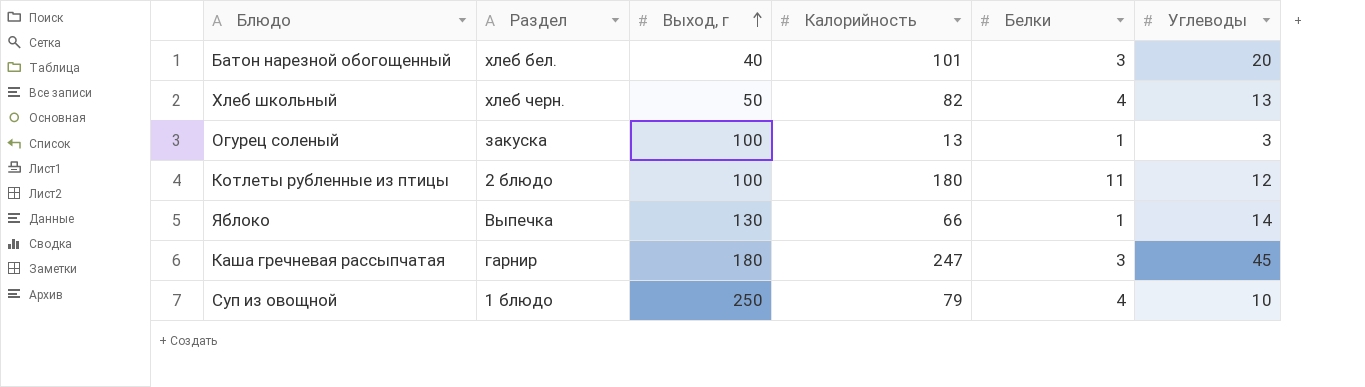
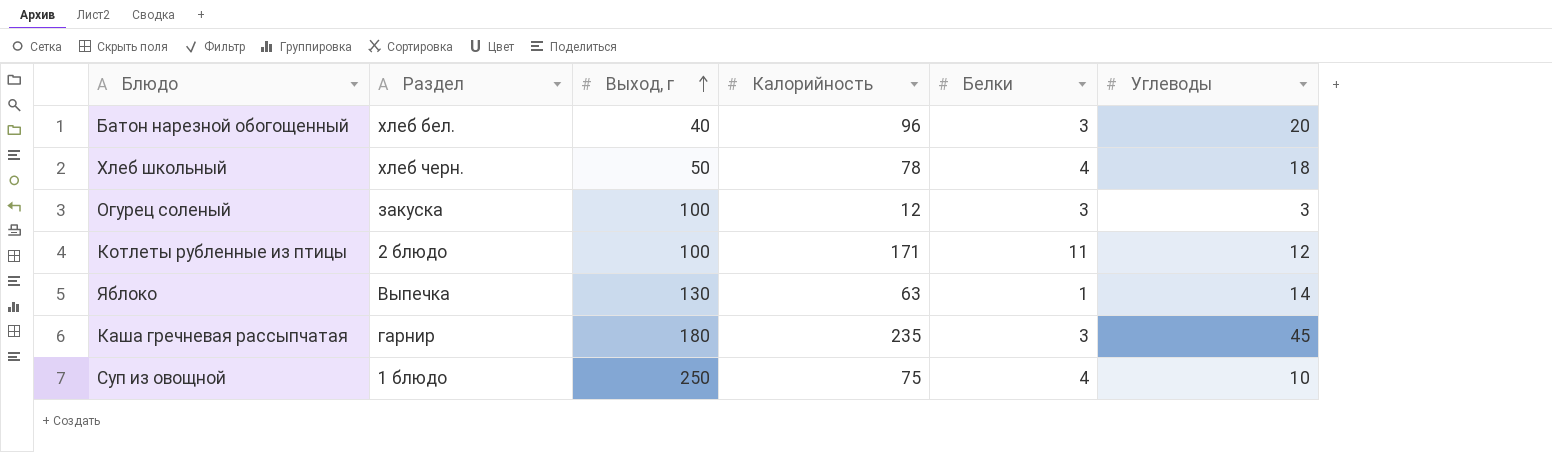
Батон нарезной обогощенный | Калорийность: 101 -> 96
Хлеб школьный | Калорийность: 82 -> 78
Хлеб школьный | Углеводы: 13 -> 18
Огурец соленый | Калорийность: 13 -> 12
Огурец соленый | Белки: 1 -> 3
Котлеты рубленные из птицы | Калорийность: 180 -> 171
Яблоко | Калорийность: 66 -> 63
Каша гречневая рассыпчатая | Калорийность: 247 -> 235
Суп из овощной | Калорийность: 79 -> 75

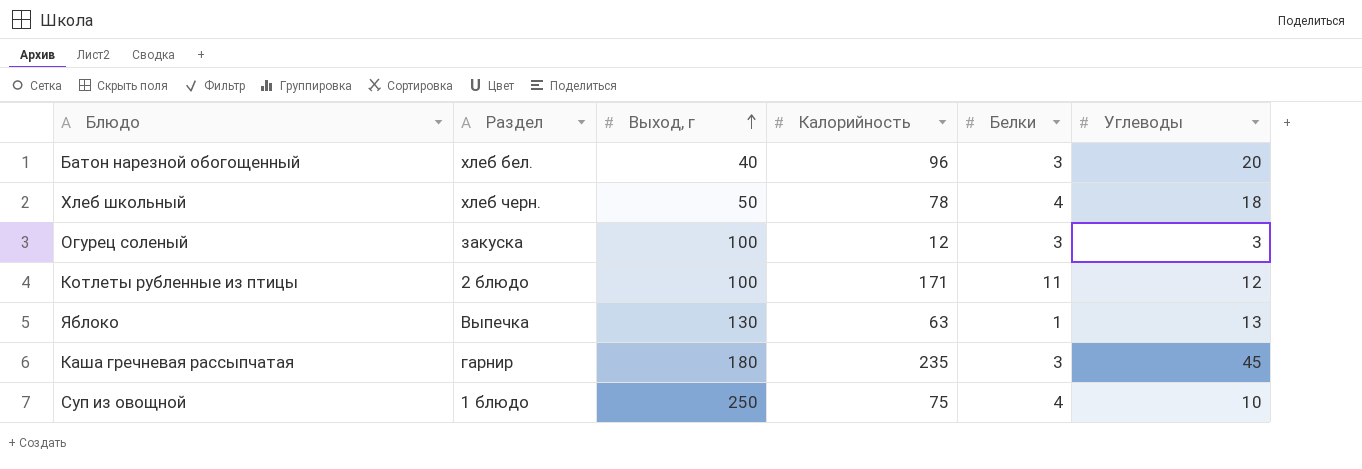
Яблоко | Углеводы: 14 -> 13

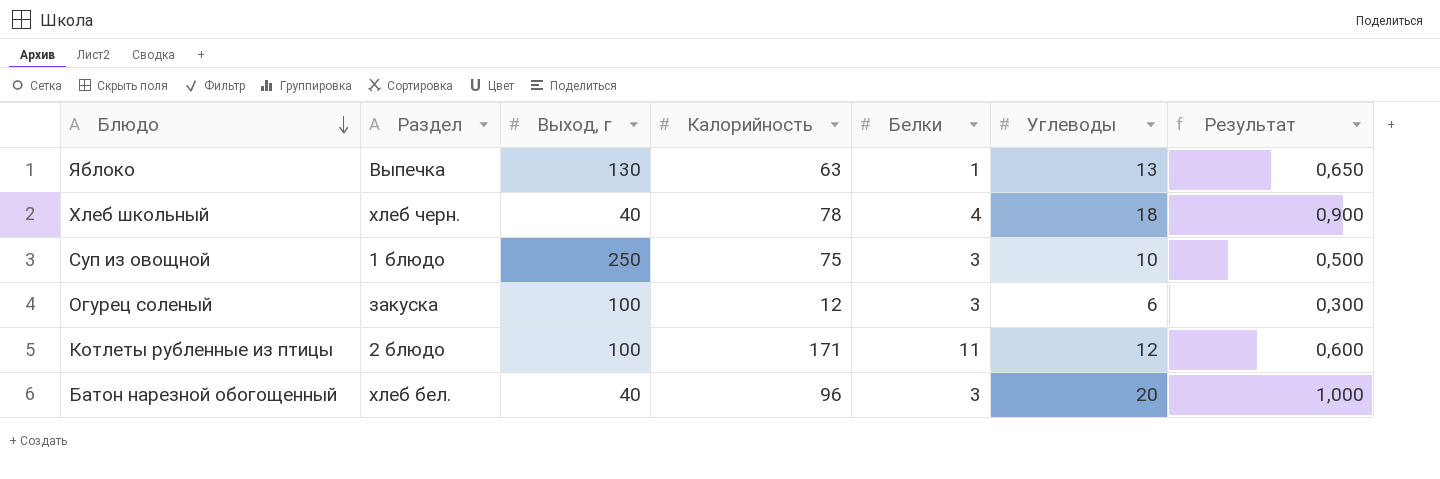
row order: Выход, г ascending -> Блюдо descending
column Результат | formula: none -> [Углеводы] * 0,05
row Каша гречневая рассыпчатая: гарнир | 180 | 235 | 3 | 45 -> none
Хлеб школьный | Выход, г: 50 -> 40
Суп из овощной | Белки: 4 -> 3
Огурец соленый | Углеводы: 3 -> 6

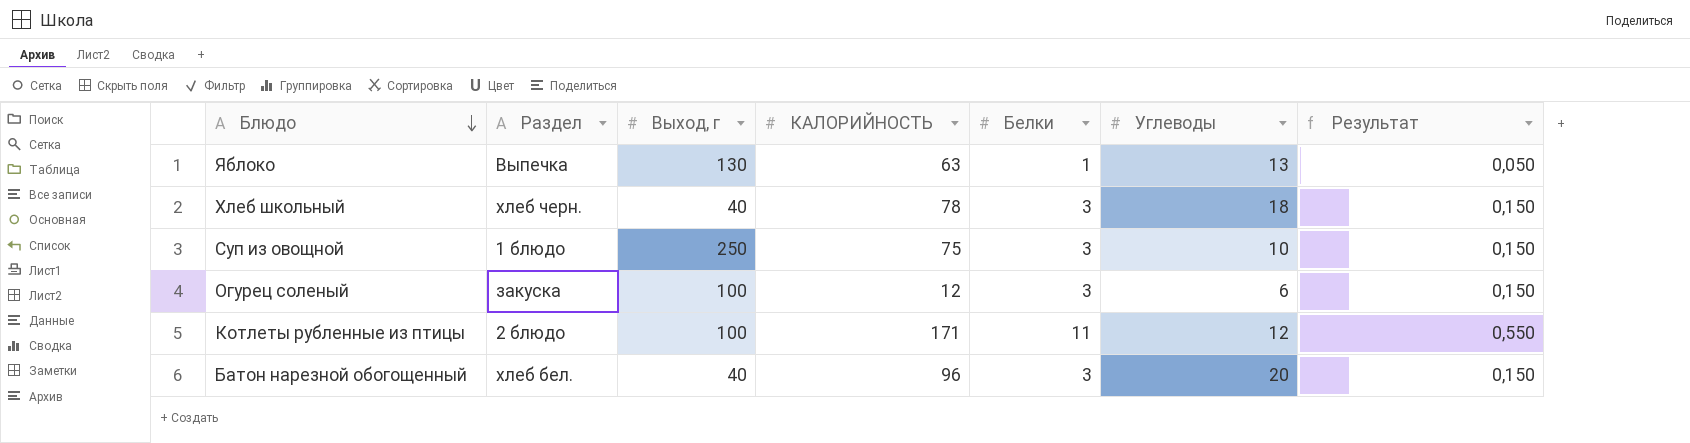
column name: Калорийность -> КАЛОРИЙНОСТЬ
column Результат | formula: [Углеводы] * 0,05 -> [Белки] * 0,05
Хлеб школьный | Белки: 4 -> 3

